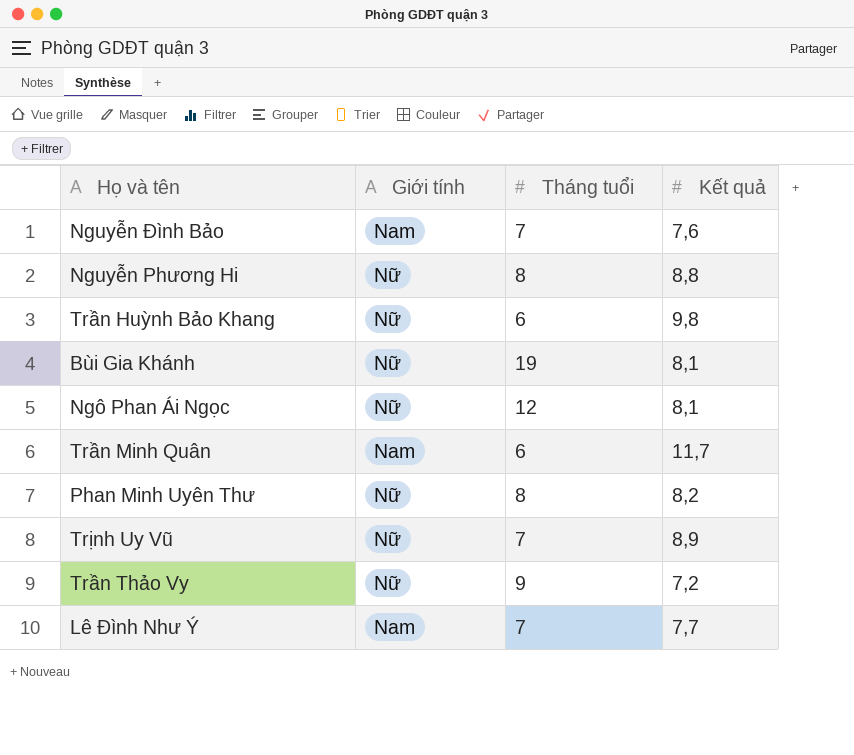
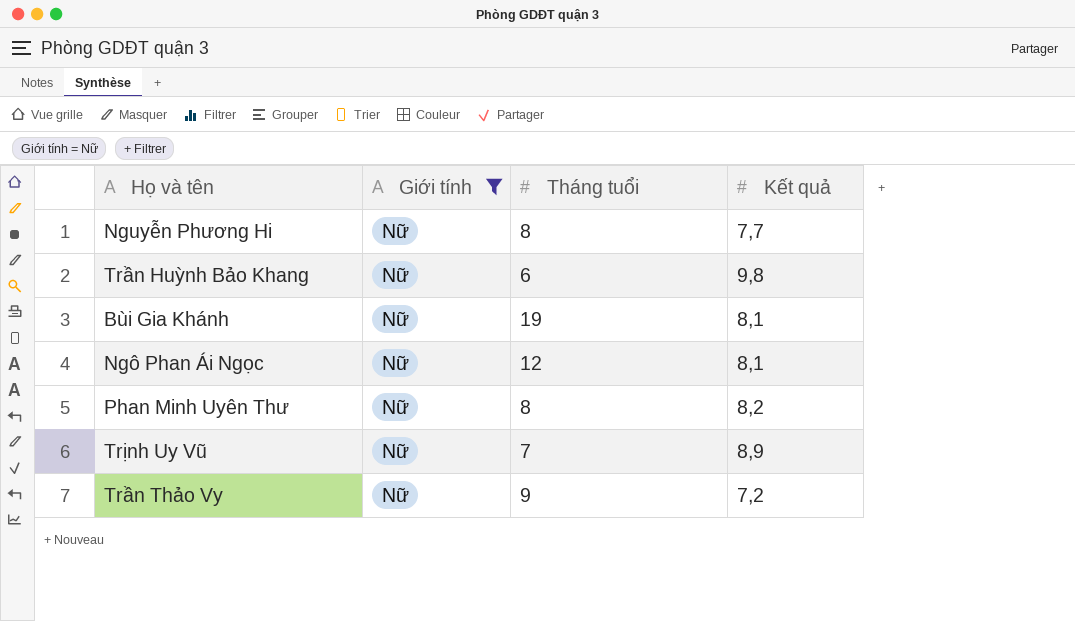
filter: none -> Giới tính = Nữ
Nguyễn Phương Hi | Kết quả: 8,8 -> 7,7

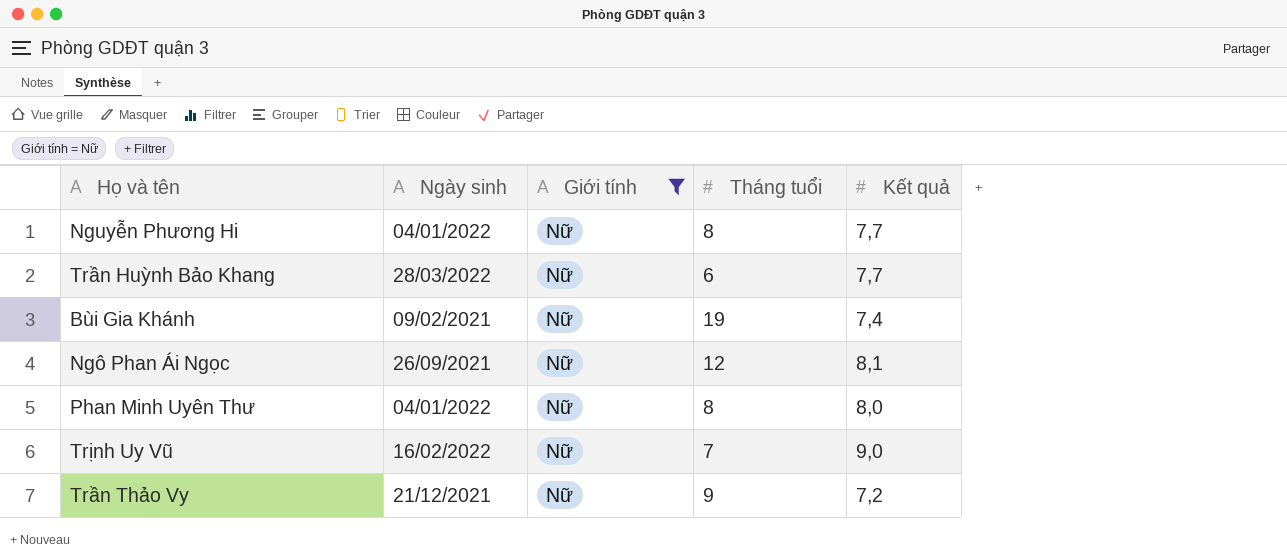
column Ngày sinh | position: none -> 2
Trần Huỳnh Bảo Khang | Kết quả: 9,8 -> 7,7
Bùi Gia Khánh | Kết quả: 8,1 -> 7,4
Phan Minh Uyên Thư | Kết quả: 8,2 -> 8,0
Trịnh Uy Vũ | Kết quả: 8,9 -> 9,0

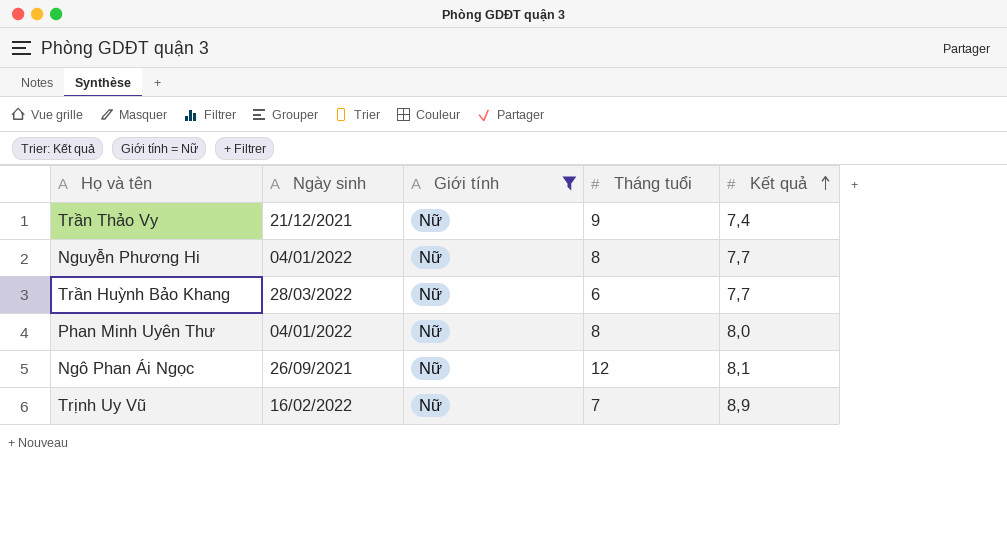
row order: none -> Kết quả ascending
row Bùi Gia Khánh: 09/02/2021 | Nữ | 19 | 7,4 -> none
Trần Thảo Vy | Kết quả: 7,2 -> 7,4
Trịnh Uy Vũ | Kết quả: 9,0 -> 8,9

